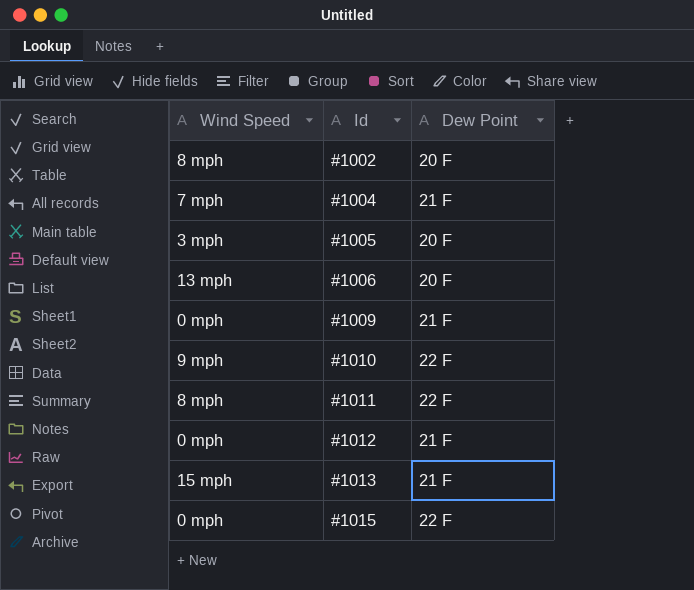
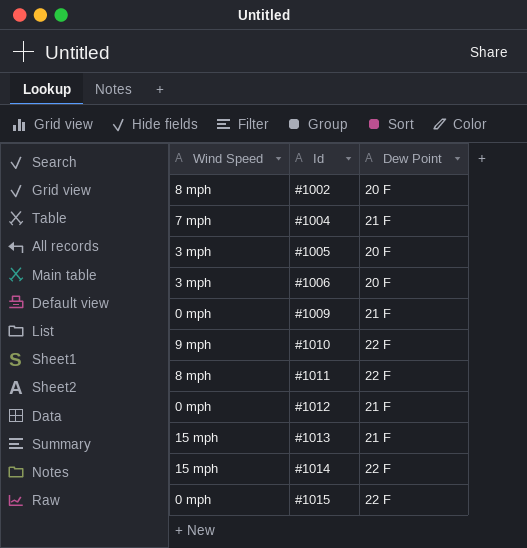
#1006 | Wind Speed: 13 mph -> 3 mph
row #1014: none -> 15 mph | 22 F

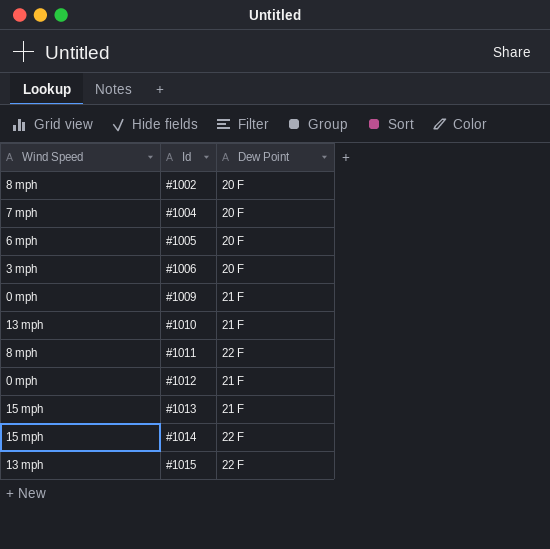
#1004 | Dew Point: 21 F -> 20 F
#1005 | Wind Speed: 3 mph -> 6 mph
#1010 | Wind Speed: 9 mph -> 13 mph
#1010 | Dew Point: 22 F -> 21 F
#1015 | Wind Speed: 0 mph -> 13 mph

